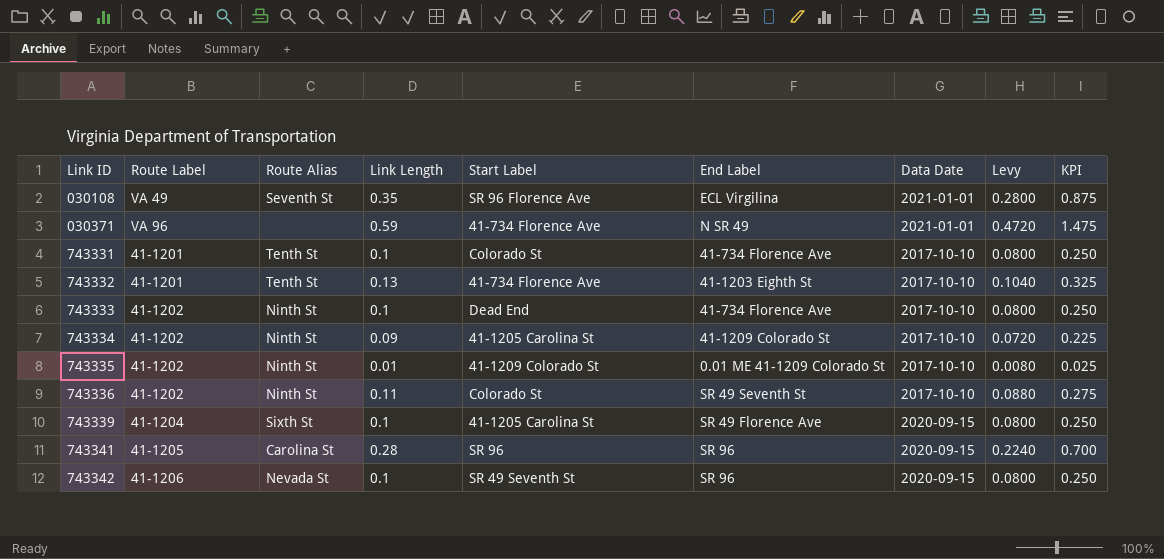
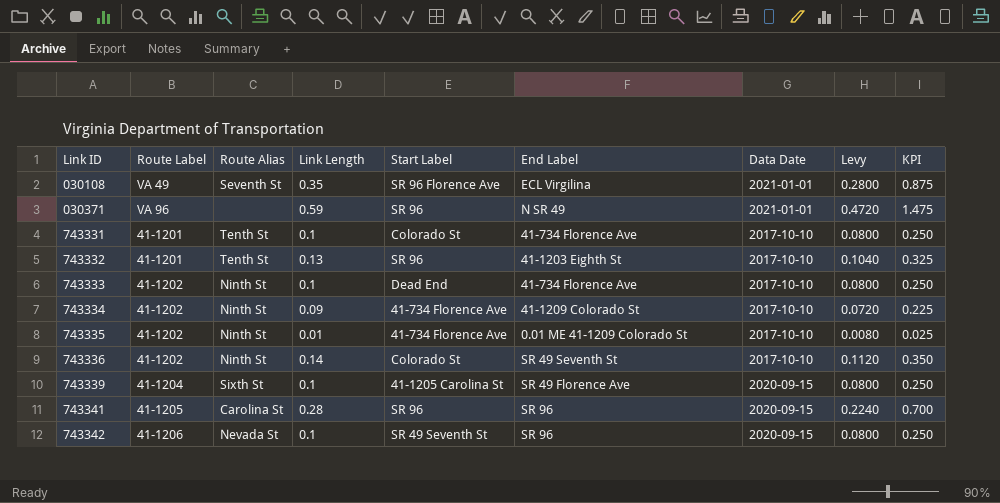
030371 | Start Label: 41-734 Florence Ave -> SR 96
743332 | Start Label: 41-734 Florence Ave -> SR 96
743334 | Start Label: 41-1205 Carolina St -> 41-734 Florence Ave
743335 | Start Label: 41-1209 Colorado St -> 41-734 Florence Ave
743336 | Link Length: 0.11 -> 0.14
743336 | Levy: 0.0880 -> 0.1120
743336 | KPI: 0.275 -> 0.350

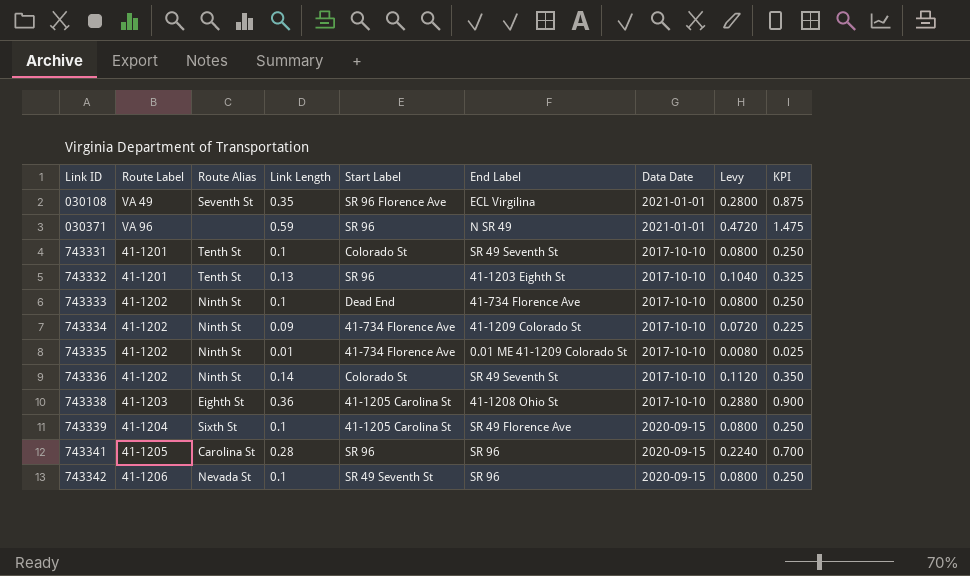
743331 | End Label: 41-734 Florence Ave -> SR 49 Seventh St
row 743338: none -> 41-1203 | Eighth St | 0.36 | 41-1205 Carolina St | 41-1208 Ohio St | 2017-10-10 | 0.2880 | 0.900

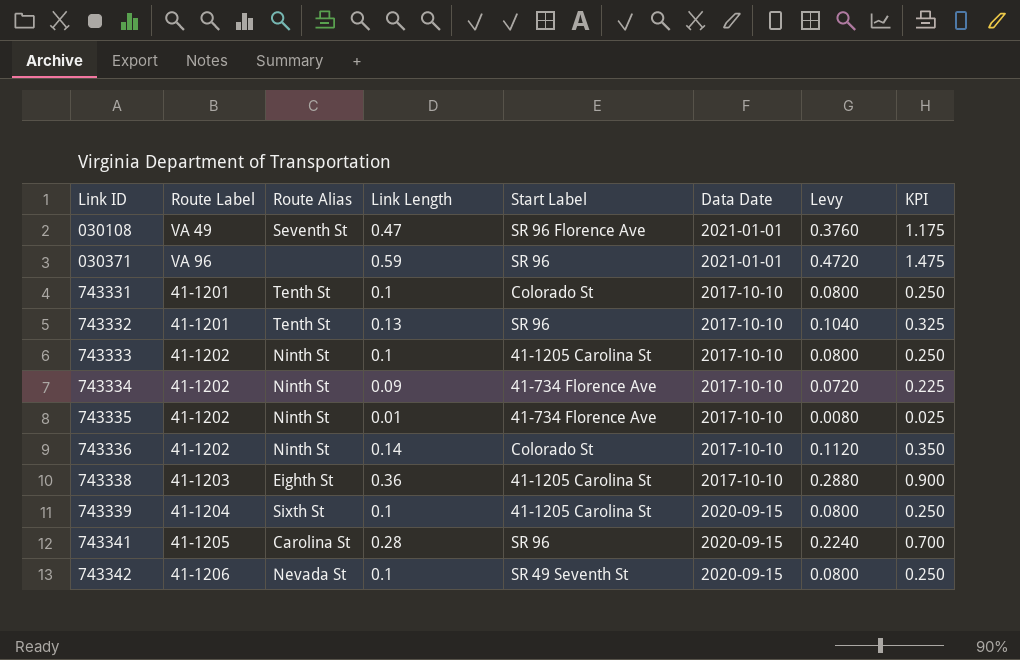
column End Label | position: 6 -> none
030108 | Link Length: 0.35 -> 0.47
030108 | Levy: 0.2800 -> 0.3760
030108 | KPI: 0.875 -> 1.175
743333 | Start Label: Dead End -> 41-1205 Carolina St

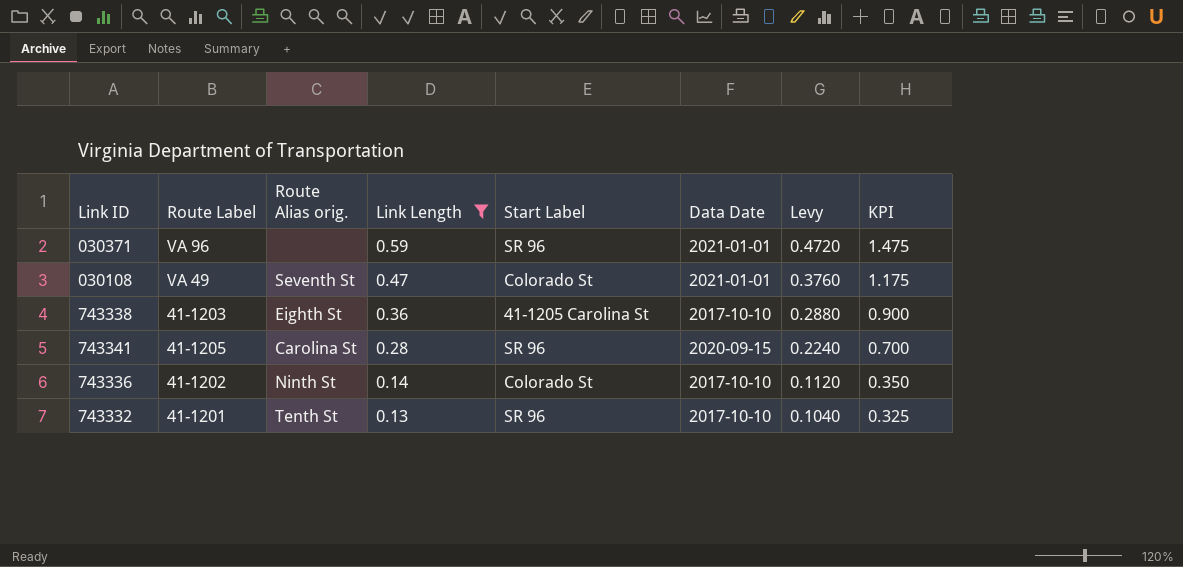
filter: none -> Link Length >= 0.13
row order: Link ID ascending -> Link Length descending
column name: Route Alias -> Route Alias orig.
030108 | Start Label: SR 96 Florence Ave -> Colorado St

